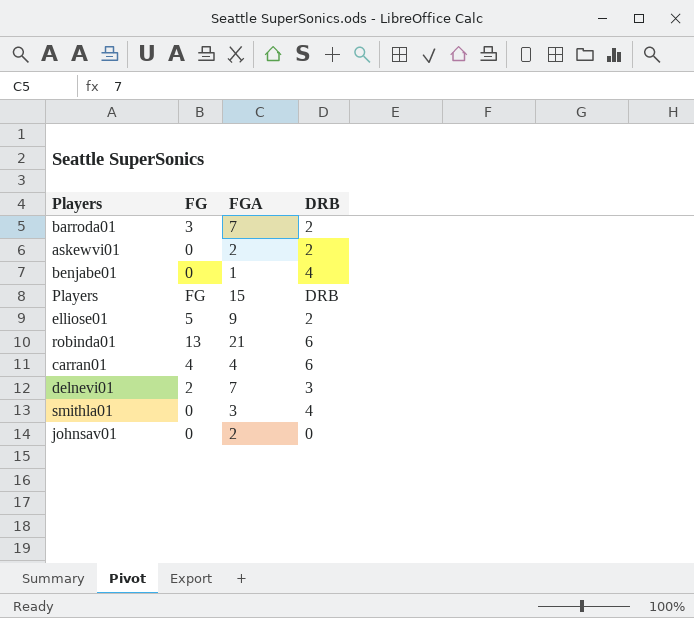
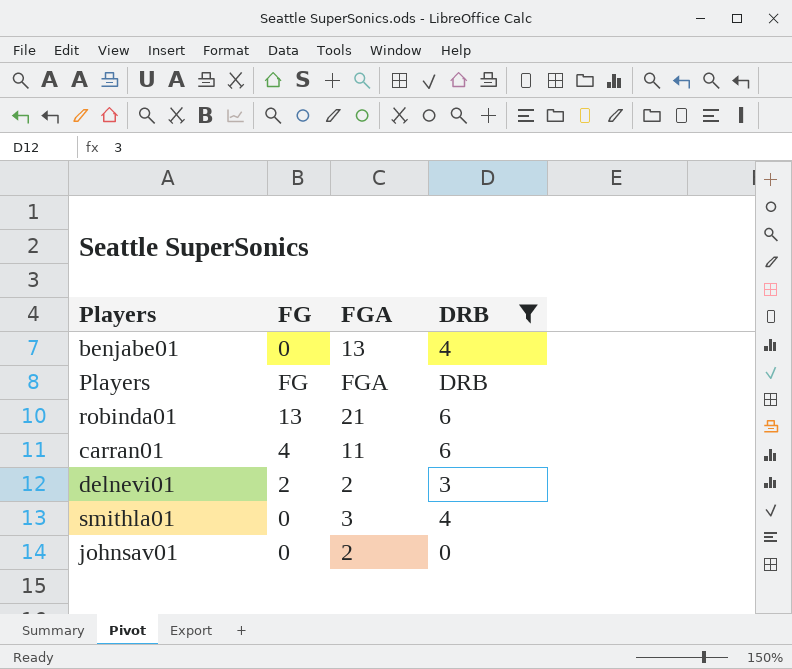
filter: none -> DRB != 2
benjabe01 | FGA: 1 -> 13
Players | FGA: 15 -> FGA
carran01 | FGA: 4 -> 11
delnevi01 | FGA: 7 -> 2

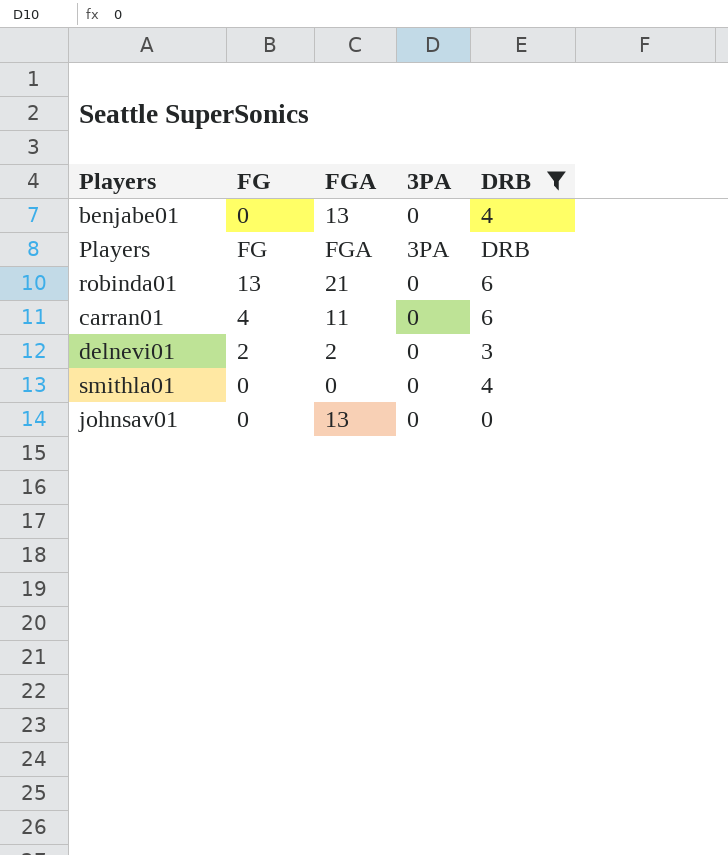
column 3PA | position: none -> 4
smithla01 | FGA: 3 -> 0
johnsav01 | FGA: 2 -> 13

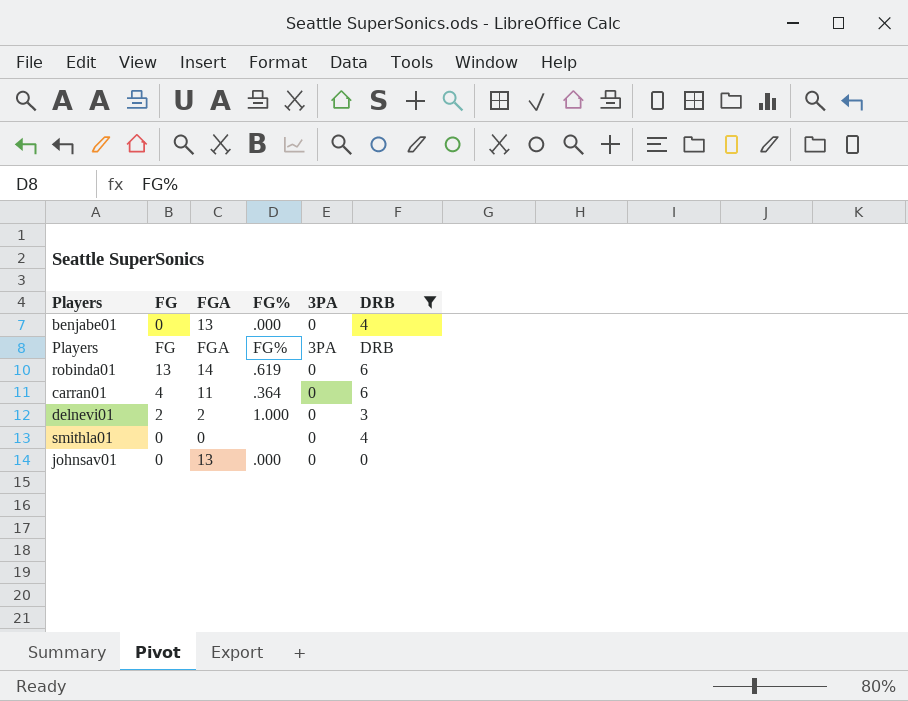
column FG% | position: none -> 4
robinda01 | FGA: 21 -> 14

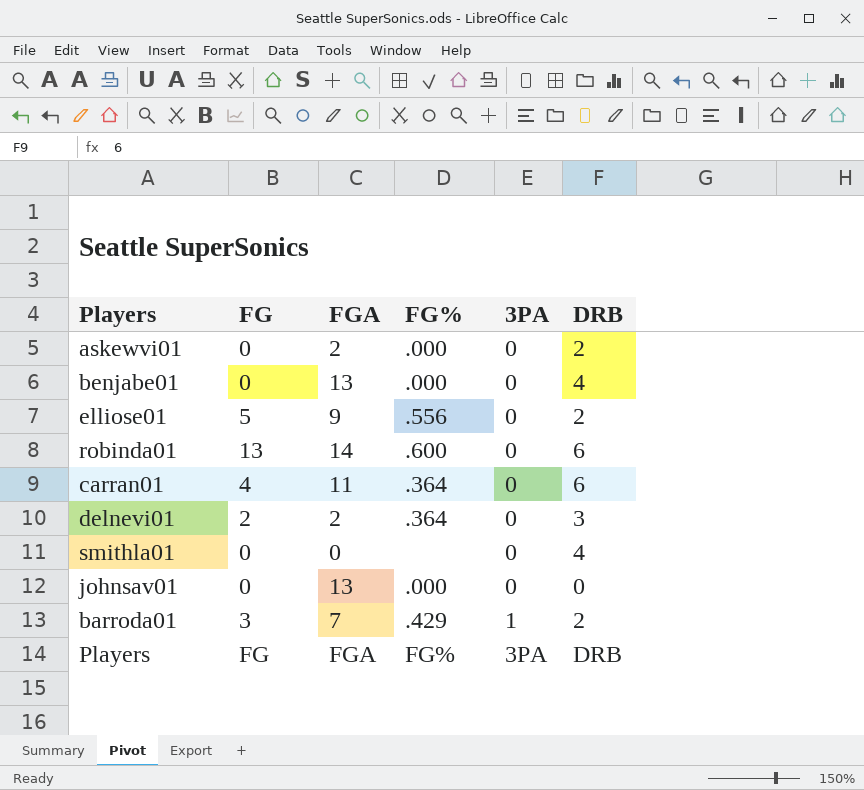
filter: DRB != 2 -> none
row order: none -> 3PA ascending
robinda01 | FG%: .619 -> .600
delnevi01 | FG%: 1.000 -> .364

